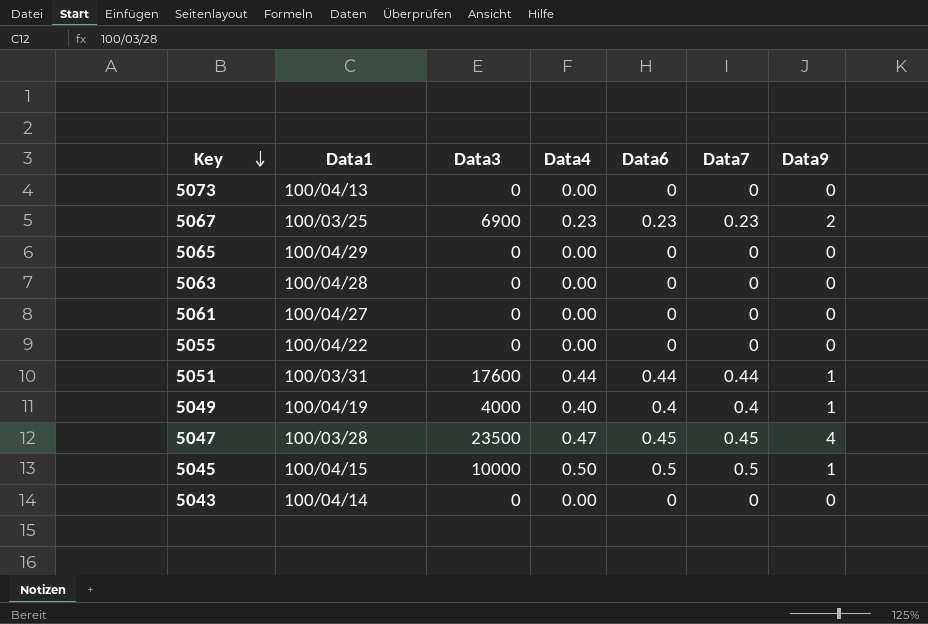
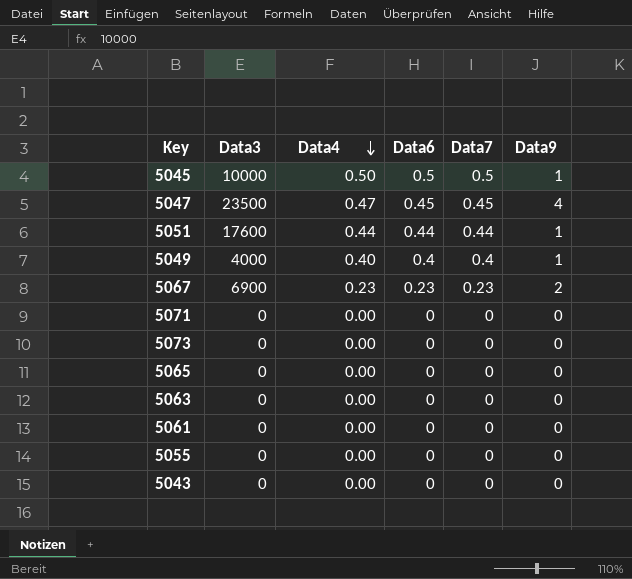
row order: Key descending -> Data4 descending
column Data1 | position: 2 -> none
row 5071: none -> 0 | 0.00 | 0 | 0 | 0

